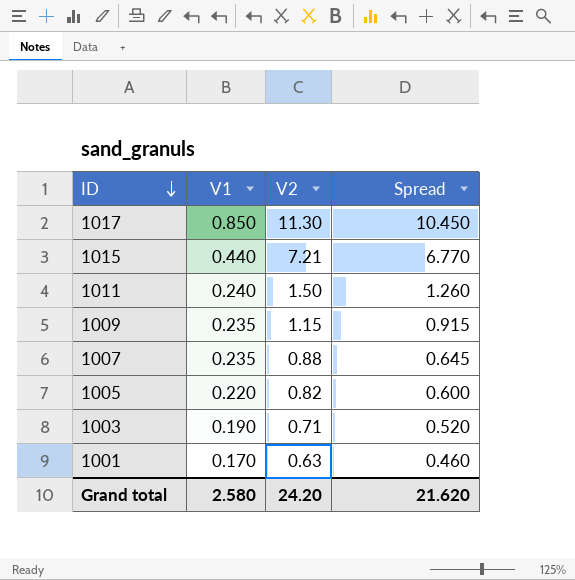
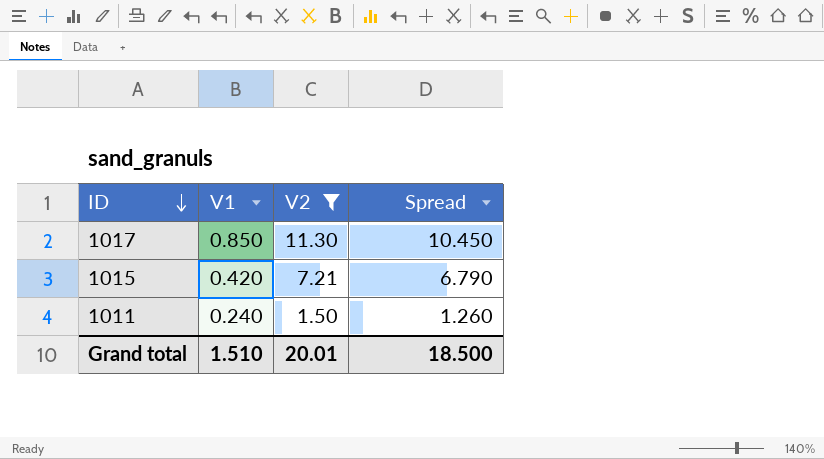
filter: none -> V2 >= 1.50
1015 | V1: 0.440 -> 0.420
1015 | Spread: 6.770 -> 6.790
Grand total | V1: 2.580 -> 1.510
Grand total | V2: 24.20 -> 20.01
Grand total | Spread: 21.620 -> 18.500

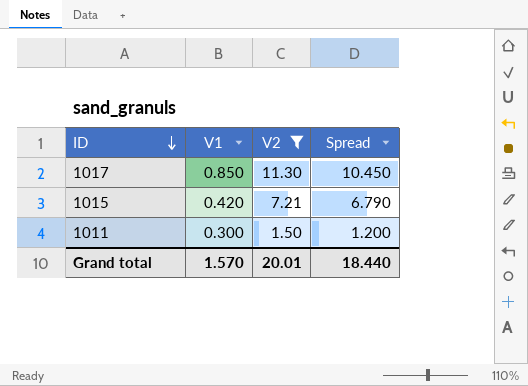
1011 | V1: 0.240 -> 0.300
1011 | Spread: 1.260 -> 1.200
Grand total | V1: 1.510 -> 1.570
Grand total | Spread: 18.500 -> 18.440

